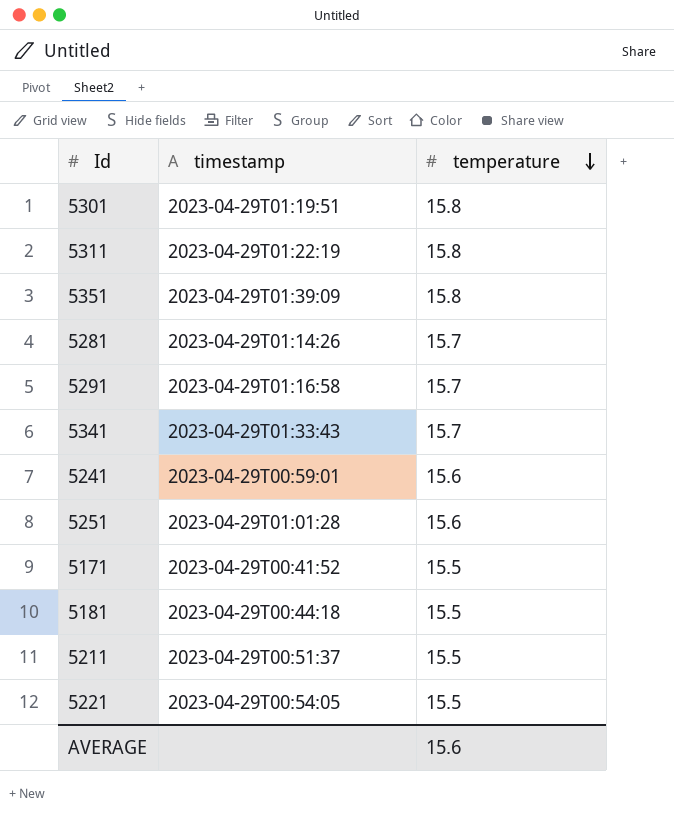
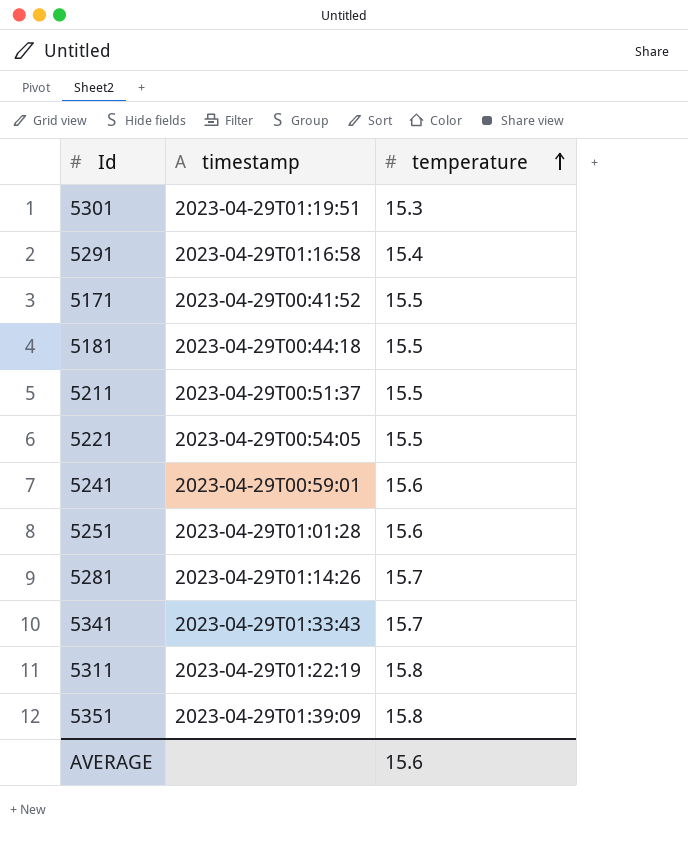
row order: temperature descending -> temperature ascending
5301 | temperature: 15.8 -> 15.3
5291 | temperature: 15.7 -> 15.4

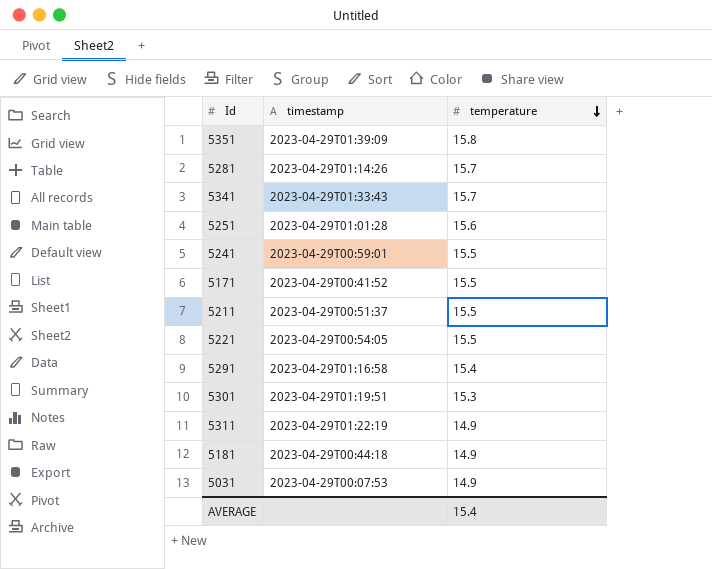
row order: temperature ascending -> temperature descending
5241 | temperature: 15.6 -> 15.5
5311 | temperature: 15.8 -> 14.9
5181 | temperature: 15.5 -> 14.9
row 5031: none -> 2023-04-29T00:07:53 | 14.9
AVERAGE | temperature: 15.6 -> 15.4

